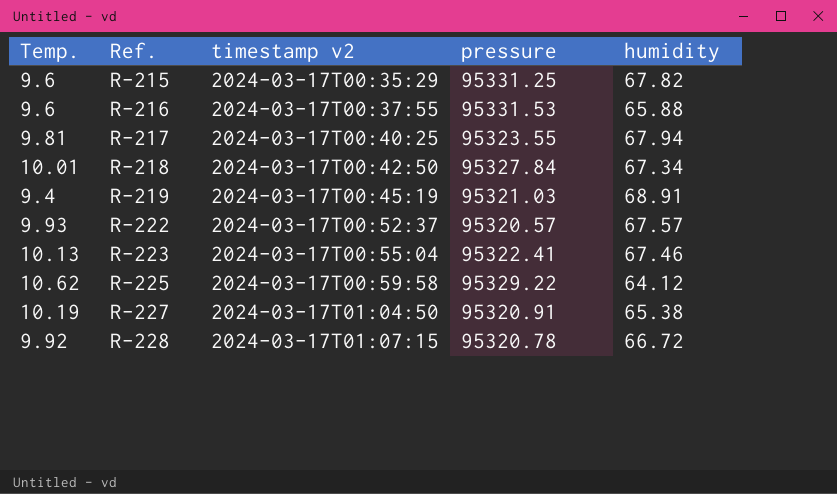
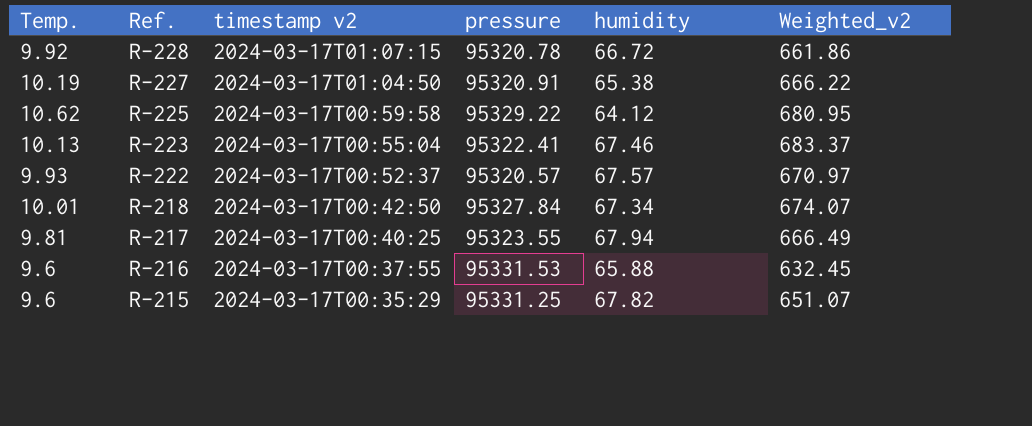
row order: Ref. ascending -> Ref. descending
column Weighted_v2 | formula: none -> [Temp.] * [humidity]
row R-219: 9.4 | 2024-03-17T00:45:19 | 95321.03 | 68.91 -> none

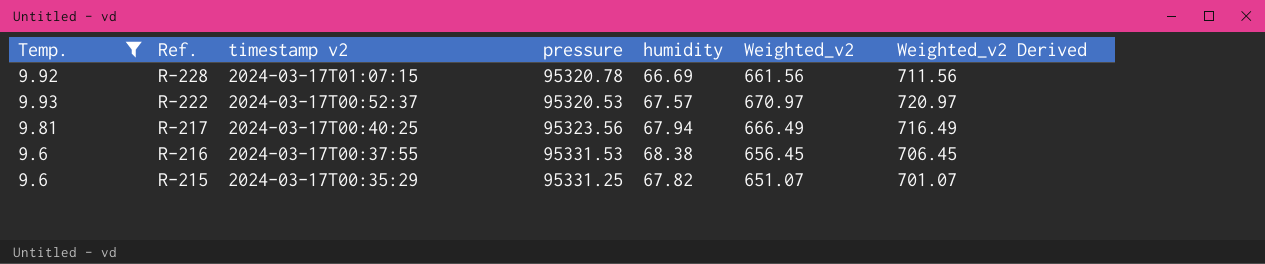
filter: none -> Temp. <= 9.93
column Weighted_v2 Derived | formula: none -> [Weighted_v2] + 50
R-228 | humidity: 66.72 -> 66.69
R-228 | Weighted_v2: 661.86 -> 661.56
R-222 | pressure: 95320.57 -> 95320.53
R-217 | pressure: 95323.55 -> 95323.56
R-216 | humidity: 65.88 -> 68.38
R-216 | Weighted_v2: 632.45 -> 656.45

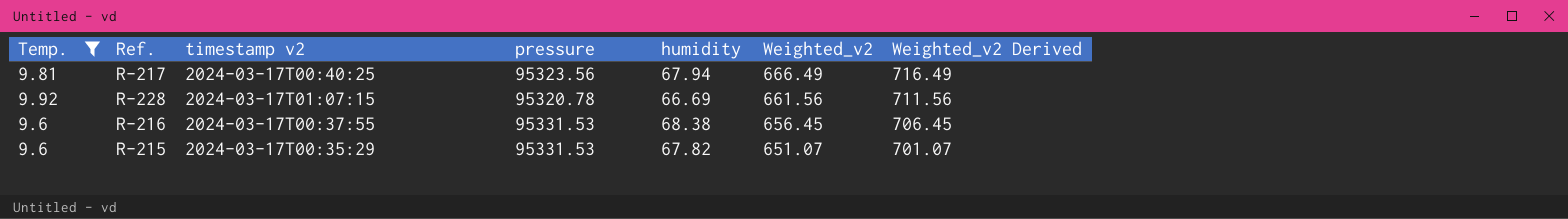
row order: Ref. descending -> Weighted_v2 descending
row R-222: 9.93 | 2024-03-17T00:52:37 | 95320.53 | 67.57 | 670.97 | 720.97 -> none
R-215 | pressure: 95331.25 -> 95331.53

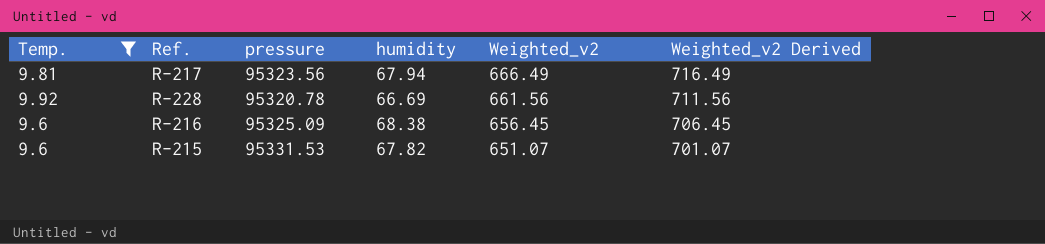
column timestamp v2 | position: 3 -> none
R-216 | pressure: 95331.53 -> 95325.09

